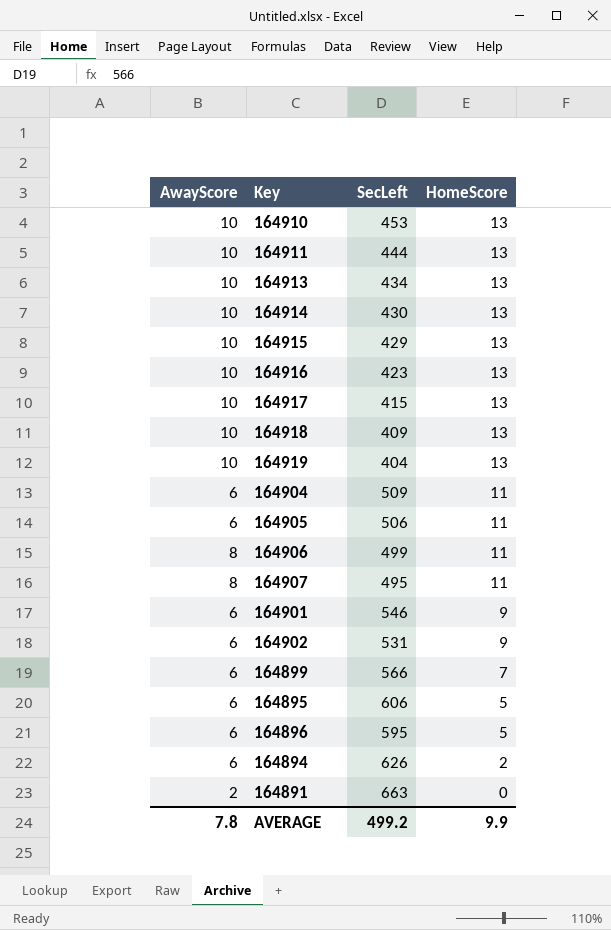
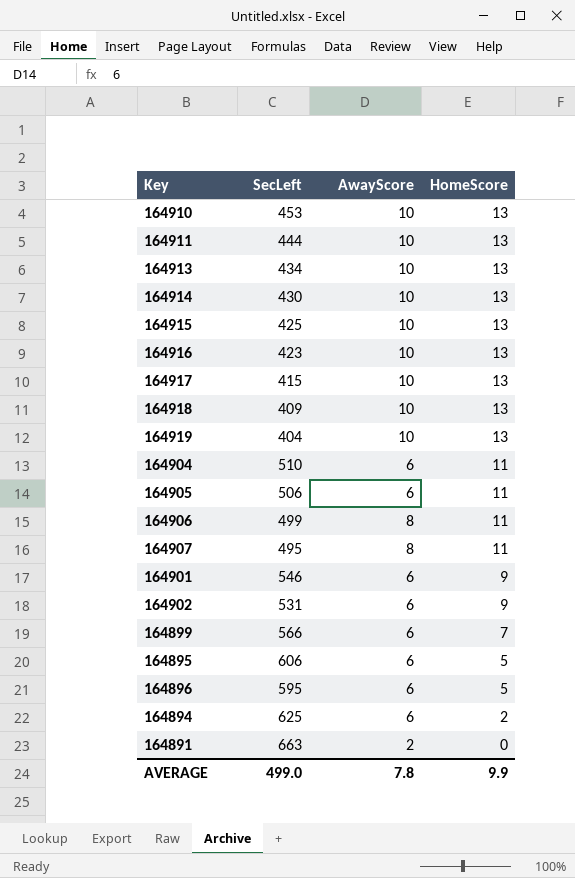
column AwayScore | position: 1 -> 3
164915 | SecLeft: 429 -> 425
164904 | SecLeft: 509 -> 510
164894 | SecLeft: 626 -> 625
AVERAGE | SecLeft: 499.2 -> 499.0

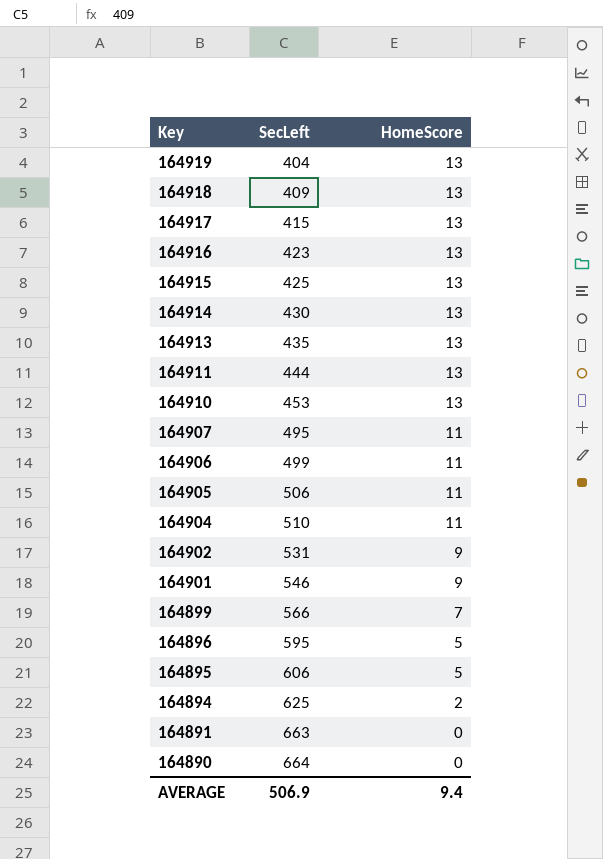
row order: HomeScore descending -> Key descending
column AwayScore | position: 3 -> none
164913 | SecLeft: 434 -> 435
row 164890: none -> 664 | 0
AVERAGE | SecLeft: 499.0 -> 506.9
AVERAGE | HomeScore: 9.9 -> 9.4

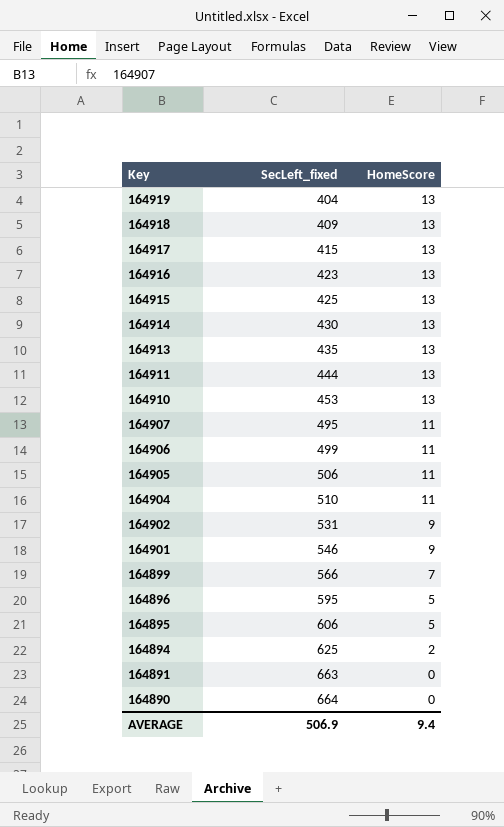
column name: SecLeft -> SecLeft_fixed

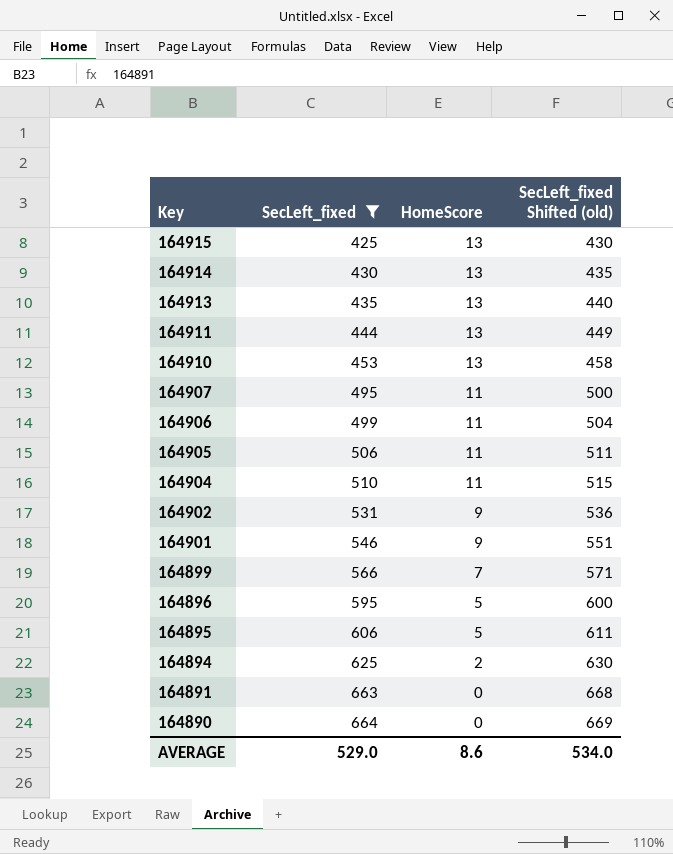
filter: none -> SecLeft_fixed >= 425
column SecLeft_fixed Shifted (old) | formula: none -> [SecLeft_fixed] + 5
AVERAGE | SecLeft_fixed: 506.9 -> 529.0
AVERAGE | HomeScore: 9.4 -> 8.6

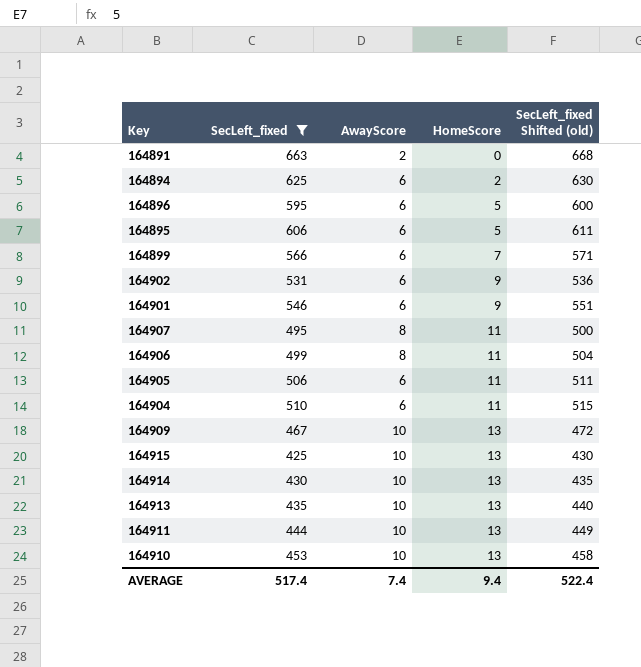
row order: Key descending -> HomeScore ascending
column AwayScore | position: none -> 3
row 164890: 664 | 0 | 669 -> none
row 164909: none -> 467 | 10 | 13 | 472
AVERAGE | SecLeft_fixed: 529.0 -> 517.4
AVERAGE | HomeScore: 8.6 -> 9.4
AVERAGE | SecLeft_fixed Shifted (old): 534.0 -> 522.4

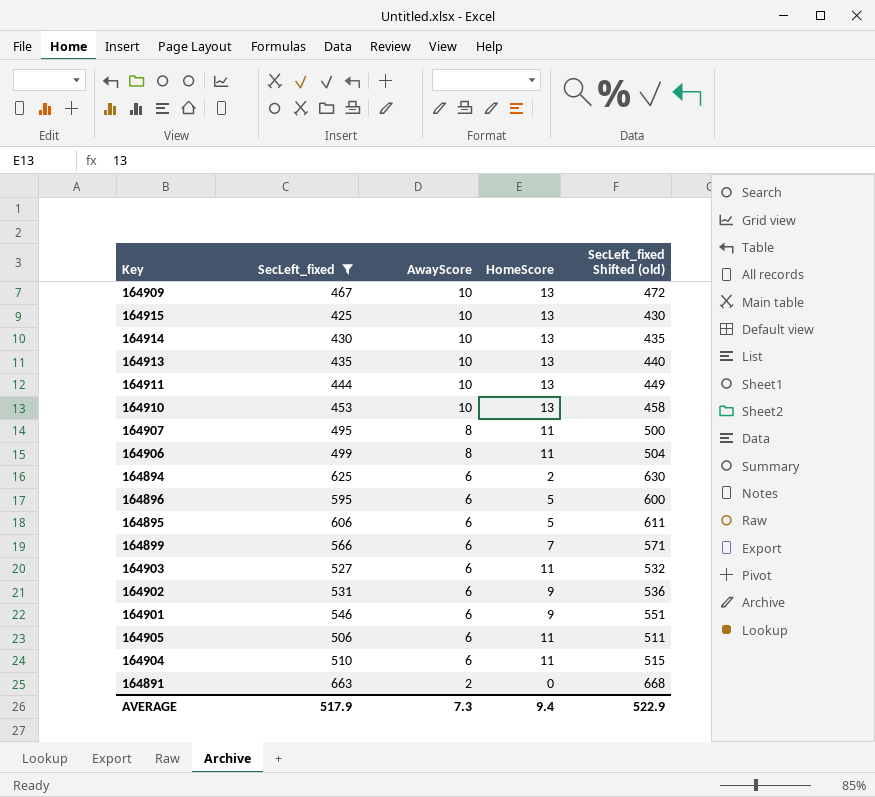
row order: HomeScore ascending -> AwayScore descending
row 164903: none -> 527 | 6 | 11 | 532
AVERAGE | SecLeft_fixed: 517.4 -> 517.9
AVERAGE | AwayScore: 7.4 -> 7.3
AVERAGE | SecLeft_fixed Shifted (old): 522.4 -> 522.9

